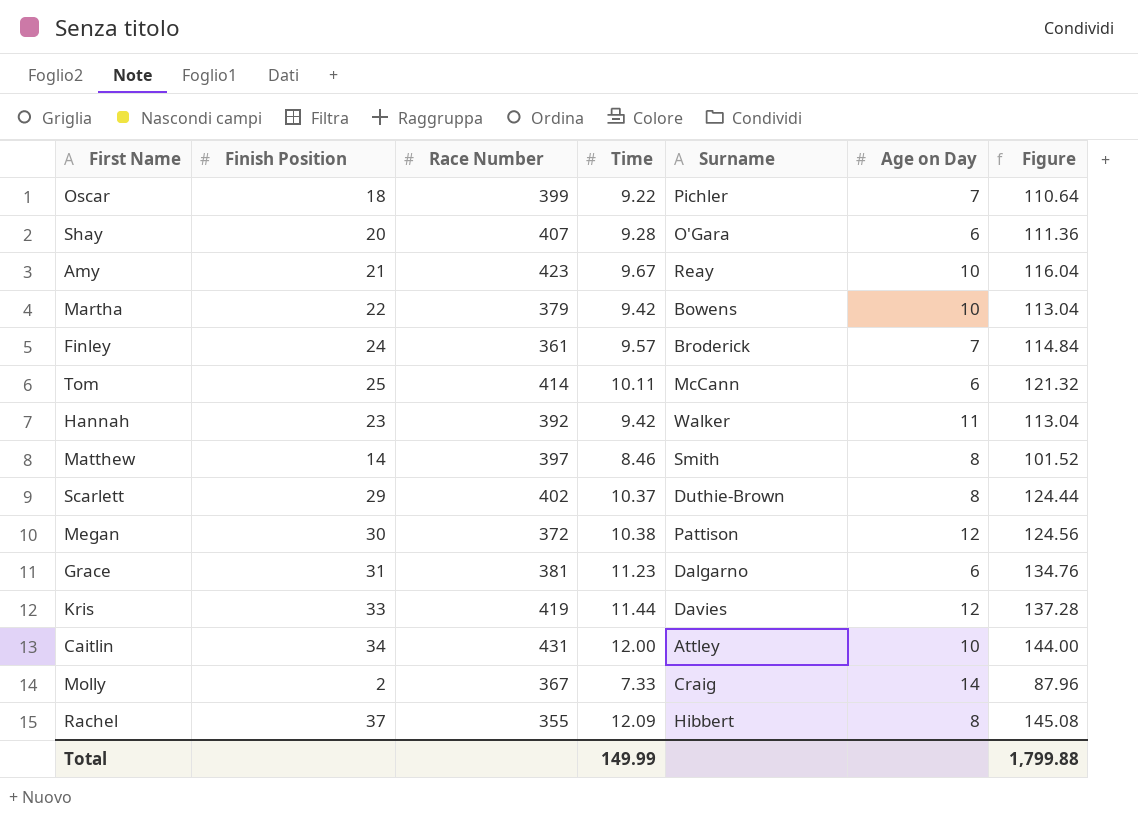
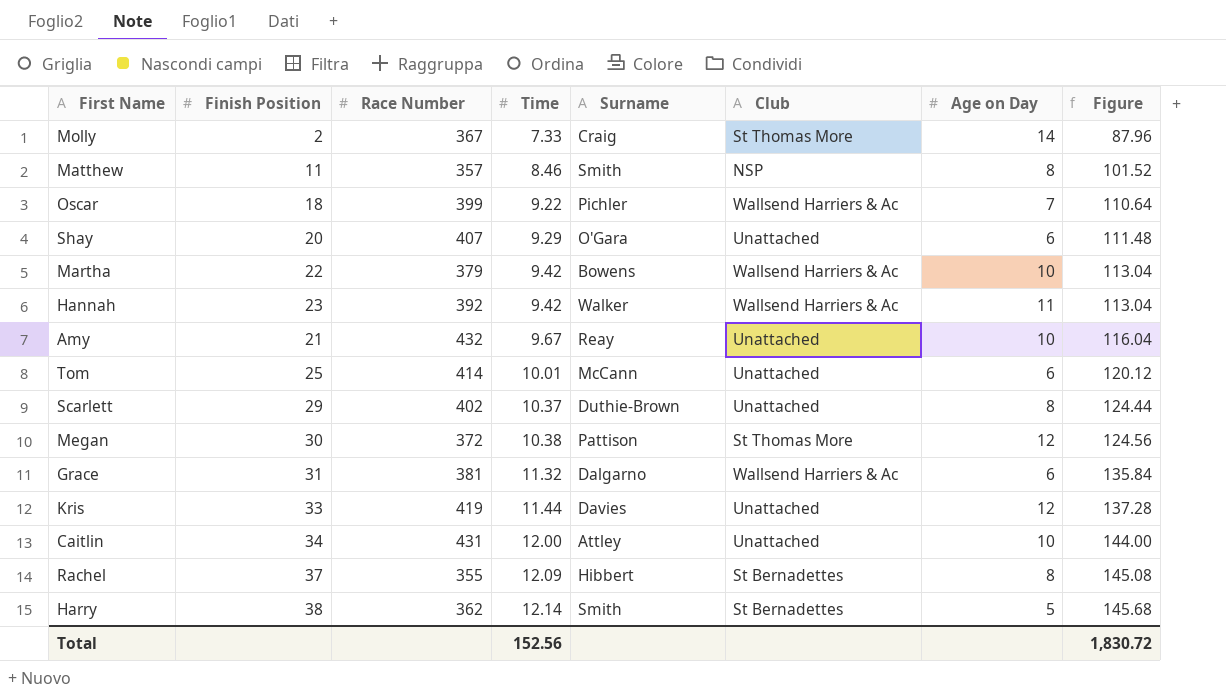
row order: none -> Time ascending
column Club | position: none -> 6
row Finley: 24 | 361 | 9.57 | Broderick | 7 | 114.84 -> none
Matthew | Finish Position: 14 -> 11
Matthew | Race Number: 397 -> 357
Shay | Time: 9.28 -> 9.29
Shay | Figure: 111.36 -> 111.48
Amy | Race Number: 423 -> 432
Tom | Time: 10.11 -> 10.01
Tom | Figure: 121.32 -> 120.12
Grace | Time: 11.23 -> 11.32
Grace | Figure: 134.76 -> 135.84
row Harry: none -> 38 | 362 | 12.14 | Smith | St Bernadettes | 5 | 145.68
Total | Time: 149.99 -> 152.56
Total | Figure: 1,799.88 -> 1,830.72

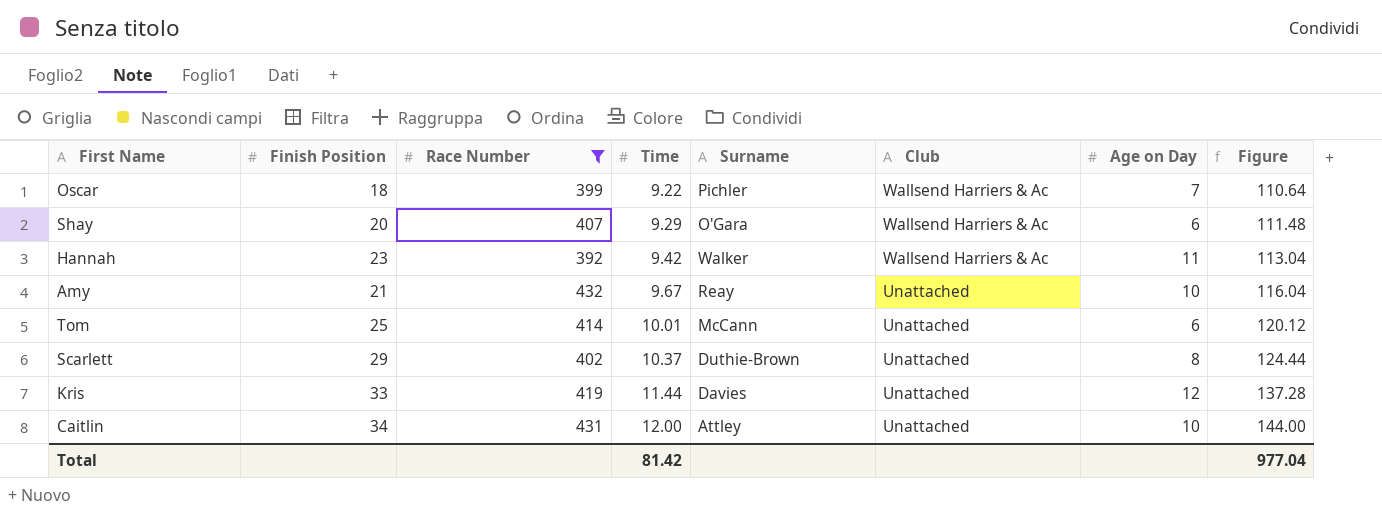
filter: none -> Race Number >= 392
Shay | Club: Unattached -> Wallsend Harriers & Ac
Total | Time: 152.56 -> 81.42
Total | Figure: 1,830.72 -> 977.04

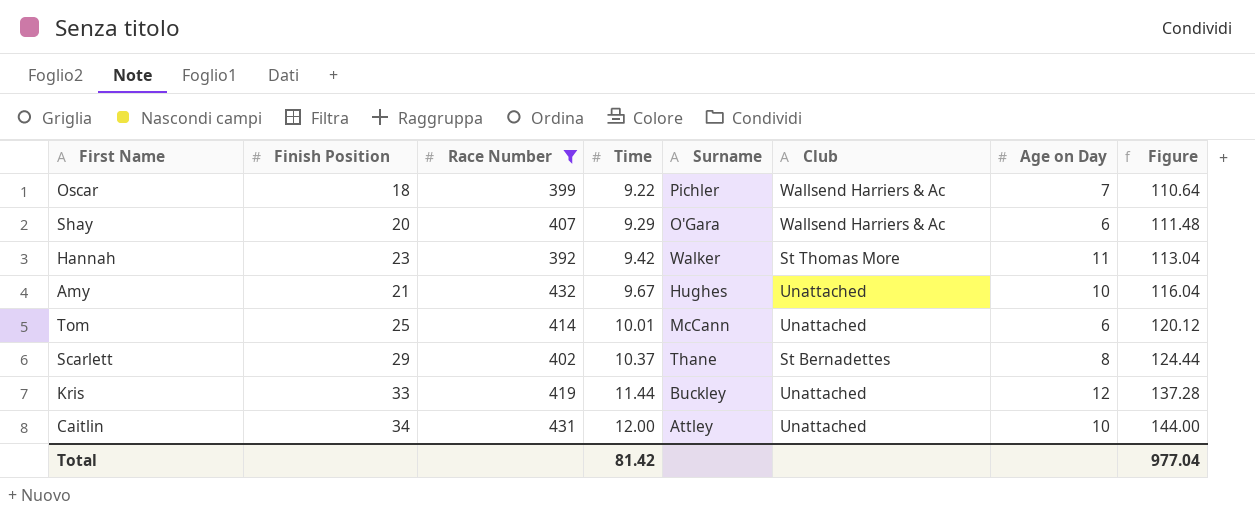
Hannah | Club: Wallsend Harriers & Ac -> St Thomas More
Amy | Surname: Reay -> Hughes
Scarlett | Surname: Duthie-Brown -> Thane
Scarlett | Club: Unattached -> St Bernadettes
Kris | Surname: Davies -> Buckley

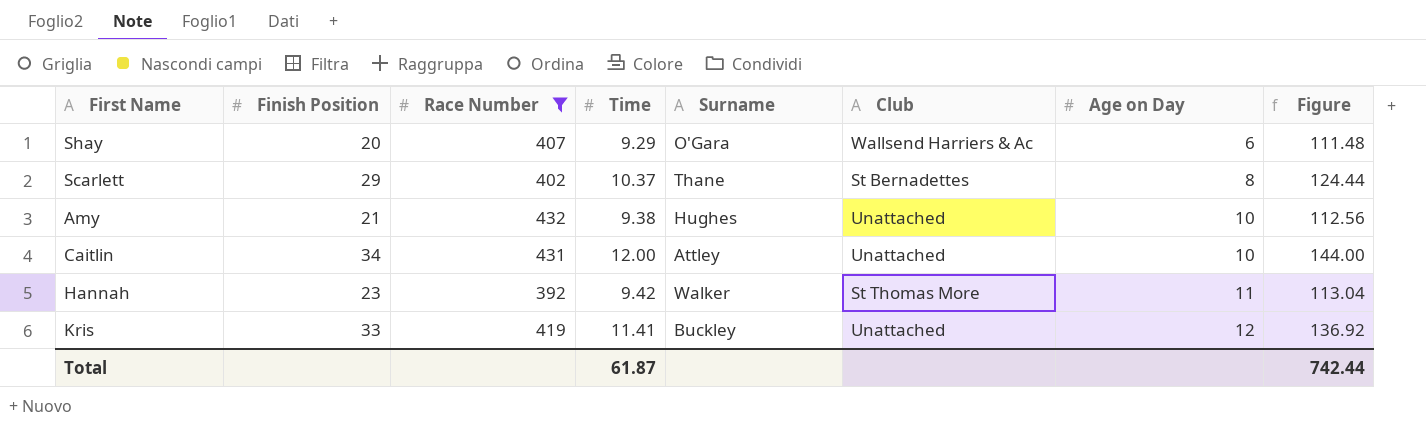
row order: Time ascending -> Age on Day ascending
row Oscar: 18 | 399 | 9.22 | Pichler | Wallsend Harriers & Ac | 7 | 110.64 -> none
row Tom: 25 | 414 | 10.01 | McCann | Unattached | 6 | 120.12 -> none
Amy | Time: 9.67 -> 9.38
Amy | Figure: 116.04 -> 112.56
Kris | Time: 11.44 -> 11.41
Kris | Figure: 137.28 -> 136.92
Total | Time: 81.42 -> 61.87
Total | Figure: 977.04 -> 742.44

